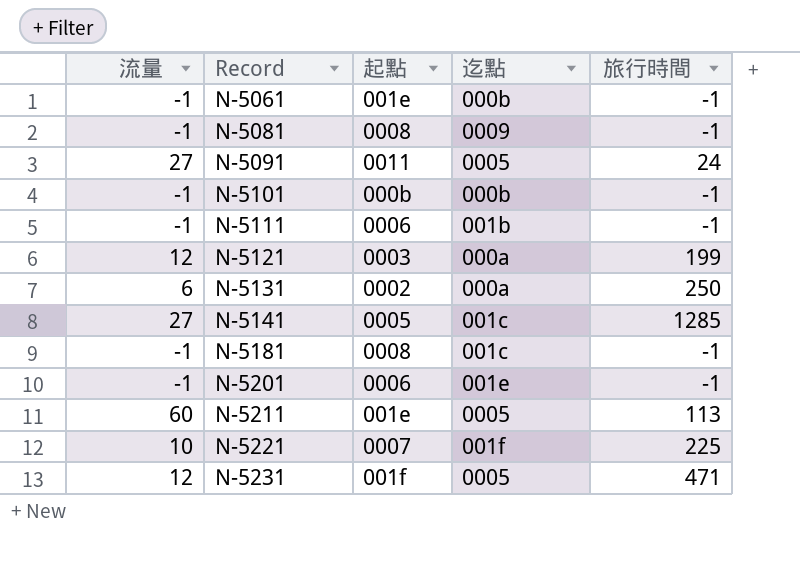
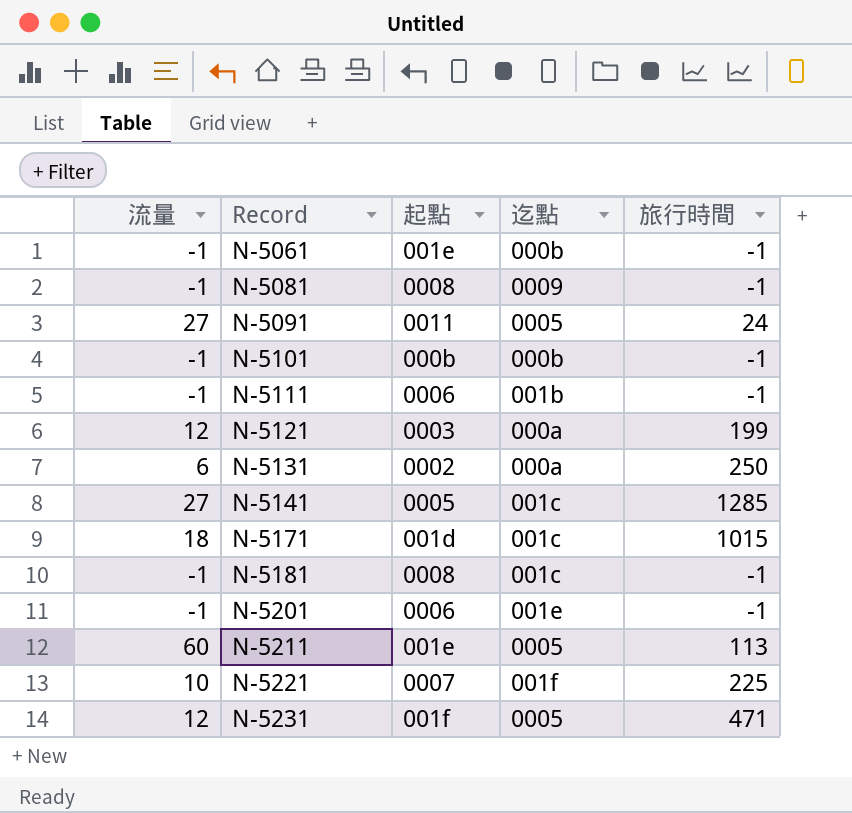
row N-5171: none -> 18 | 001d | 001c | 1015

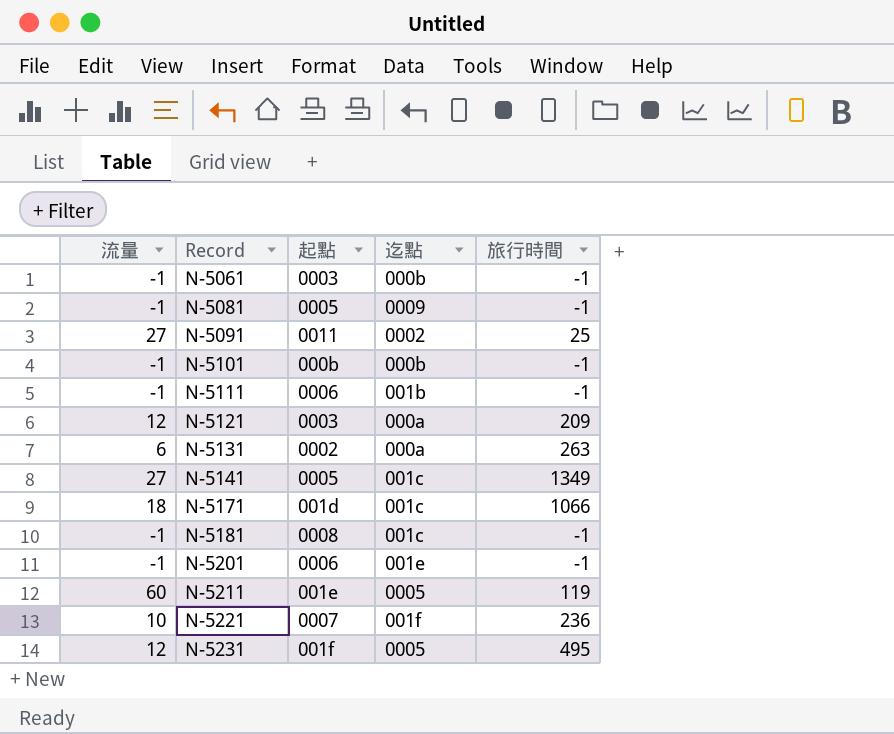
N-5061 | 起點: 001e -> 0003
N-5081 | 起點: 0008 -> 0005
N-5091 | 迄點: 0005 -> 0002
N-5091 | 旅行時間: 24 -> 25
N-5121 | 旅行時間: 199 -> 209
N-5131 | 旅行時間: 250 -> 263
N-5141 | 旅行時間: 1285 -> 1349
N-5171 | 旅行時間: 1015 -> 1066
N-5211 | 旅行時間: 113 -> 119
N-5221 | 旅行時間: 225 -> 236
N-5231 | 旅行時間: 471 -> 495

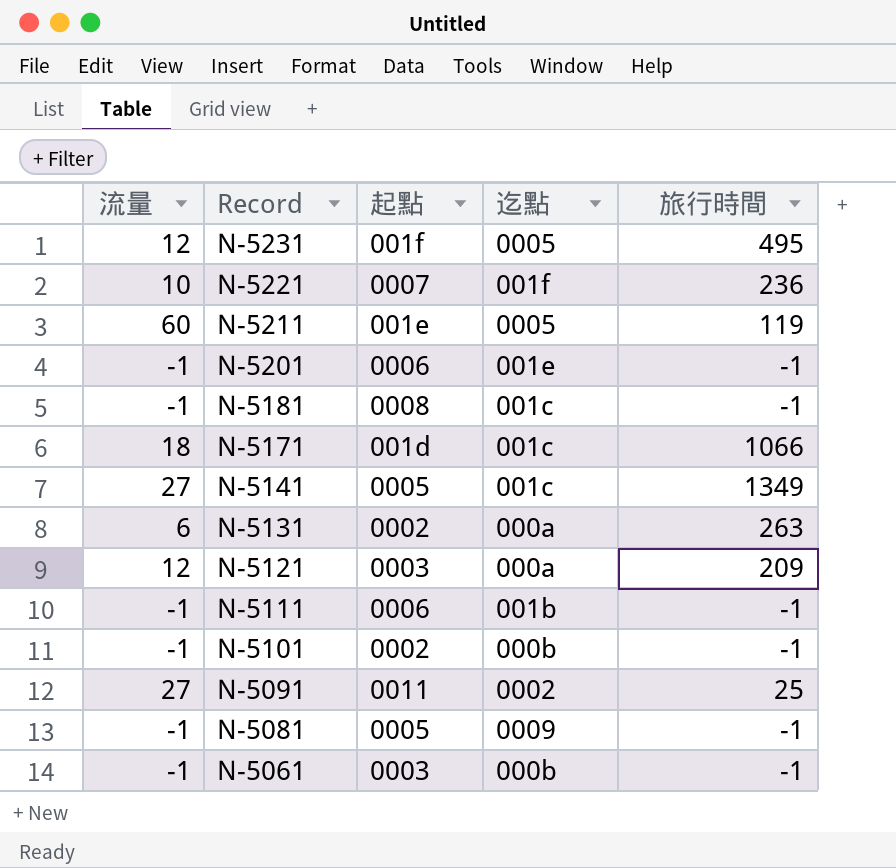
row order: Record ascending -> Record descending
N-5101 | 起點: 000b -> 0002

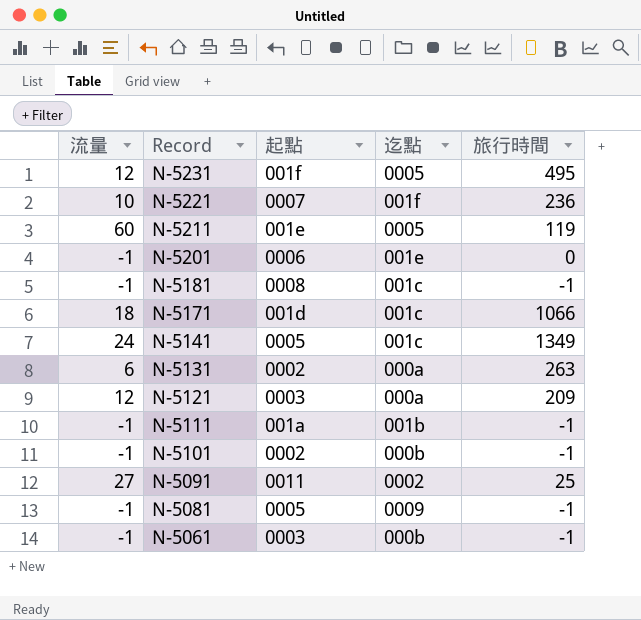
N-5201 | 旅行時間: -1 -> 0
N-5141 | 流量: 27 -> 24
N-5111 | 起點: 0006 -> 001a

